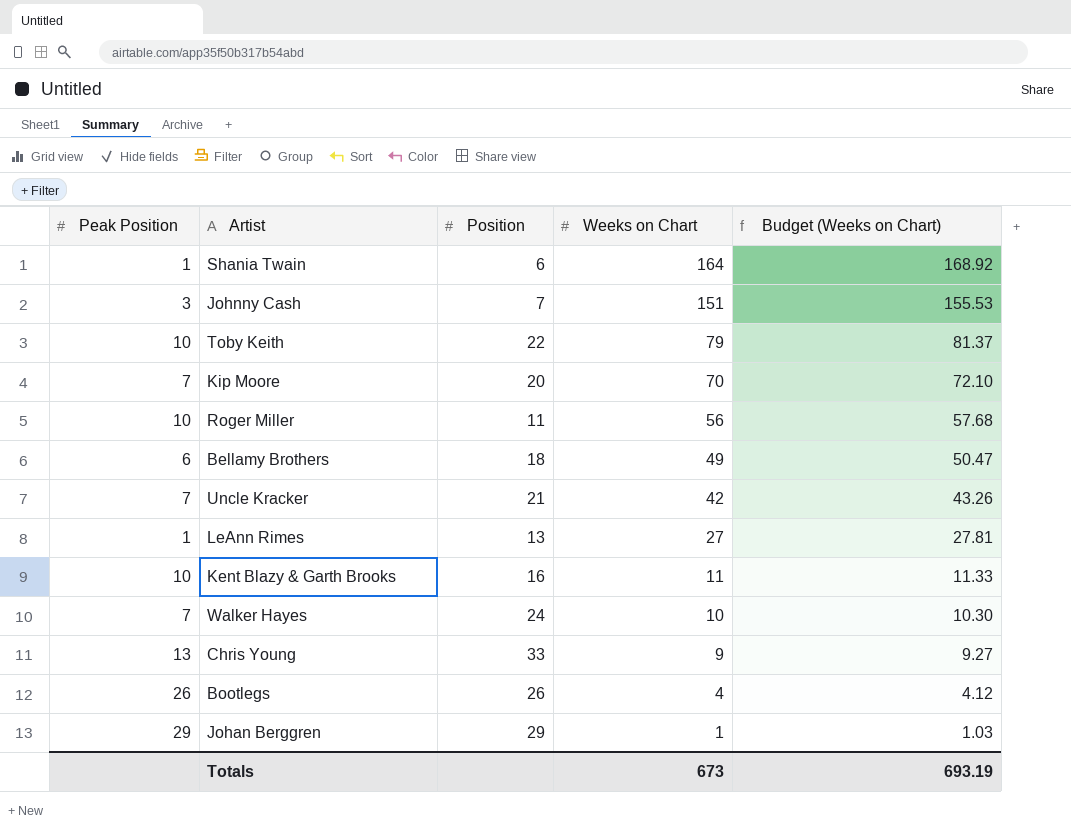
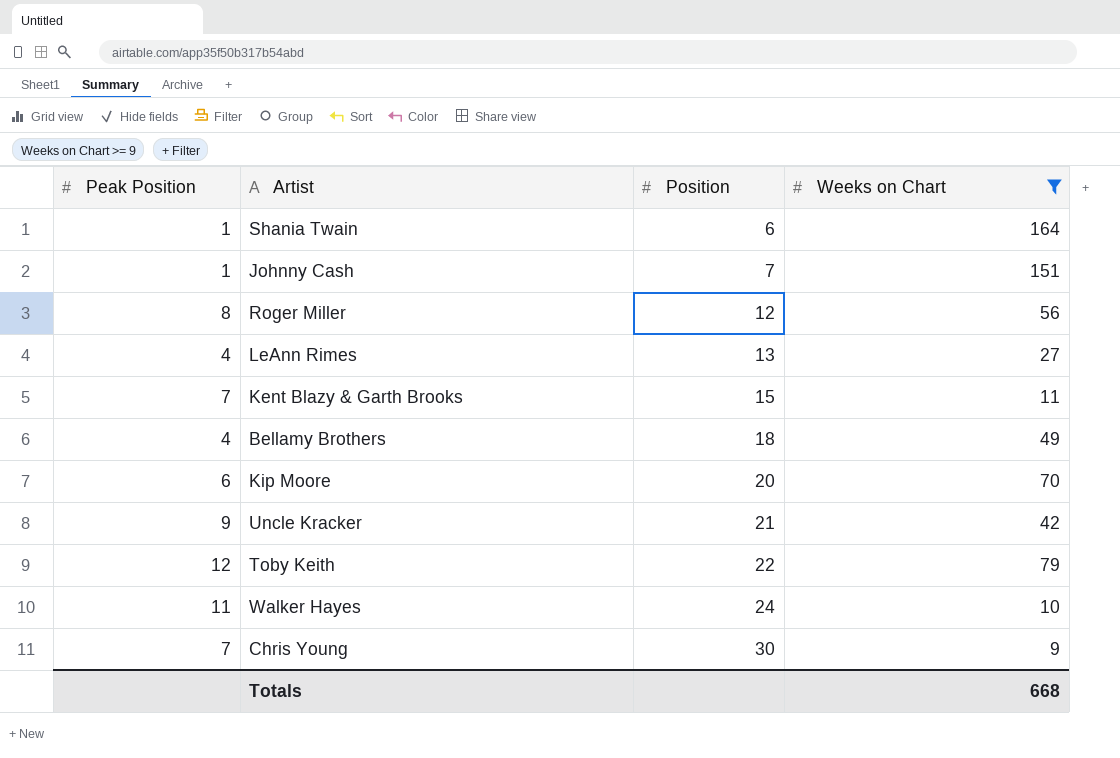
filter: none -> Weeks on Chart >= 9
row order: Weeks on Chart descending -> Position ascending
column Budget (Weeks on Chart) | formula: [Weeks on Chart] * 1.03 -> none
Johnny Cash | Peak Position: 3 -> 1
Roger Miller | Peak Position: 10 -> 8
Roger Miller | Position: 11 -> 12
LeAnn Rimes | Peak Position: 1 -> 4
Kent Blazy & Garth Brooks | Peak Position: 10 -> 7
Kent Blazy & Garth Brooks | Position: 16 -> 15
Bellamy Brothers | Peak Position: 6 -> 4
Kip Moore | Peak Position: 7 -> 6
Uncle Kracker | Peak Position: 7 -> 9
Toby Keith | Peak Position: 10 -> 12
Walker Hayes | Peak Position: 7 -> 11
Chris Young | Peak Position: 13 -> 7
Chris Young | Position: 33 -> 30
Totals | Weeks on Chart: 673 -> 668

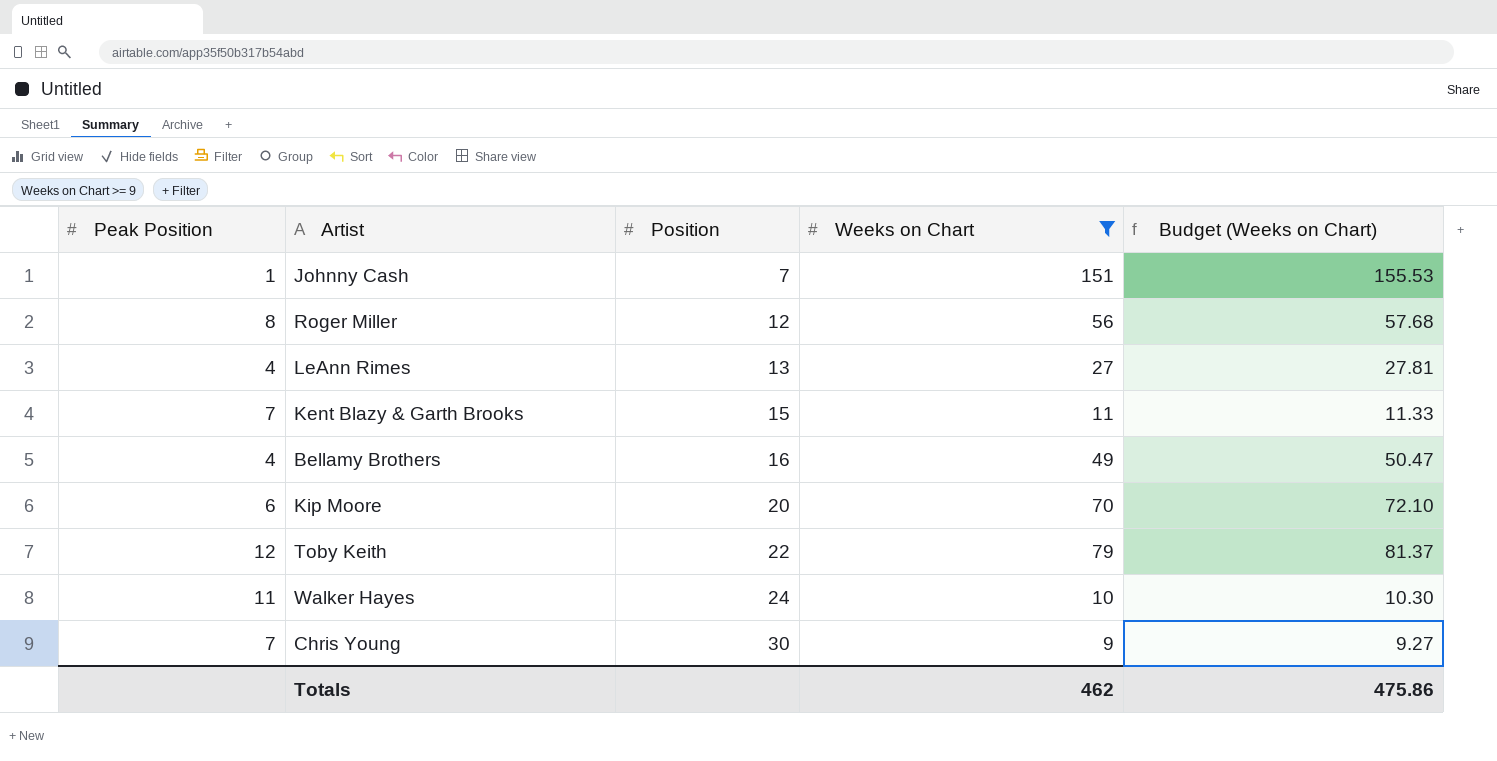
column Budget (Weeks on Chart) | formula: none -> [Weeks on Chart] * 1.03
row Shania Twain: 1 | 6 | 164 -> none
row Uncle Kracker: 9 | 21 | 42 -> none
Bellamy Brothers | Position: 18 -> 16
Totals | Weeks on Chart: 668 -> 462

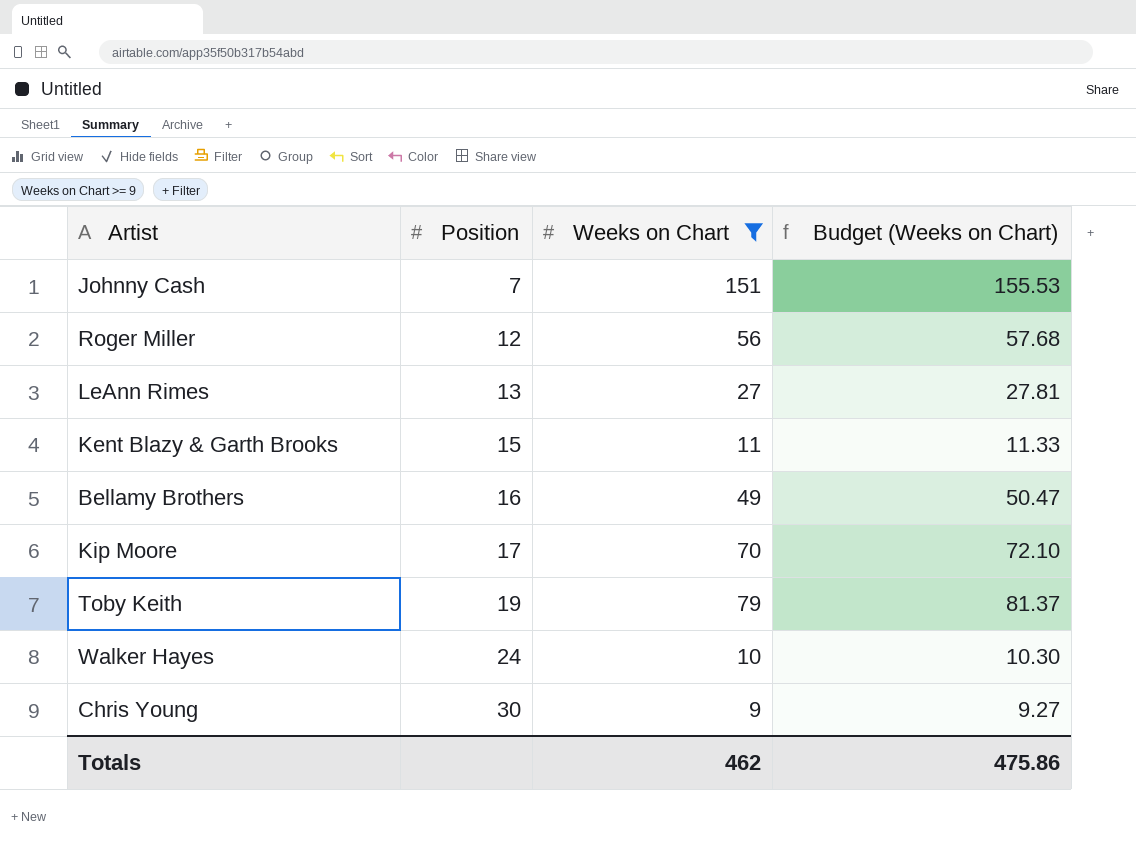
column Peak Position | position: 1 -> none
Kip Moore | Position: 20 -> 17
Toby Keith | Position: 22 -> 19

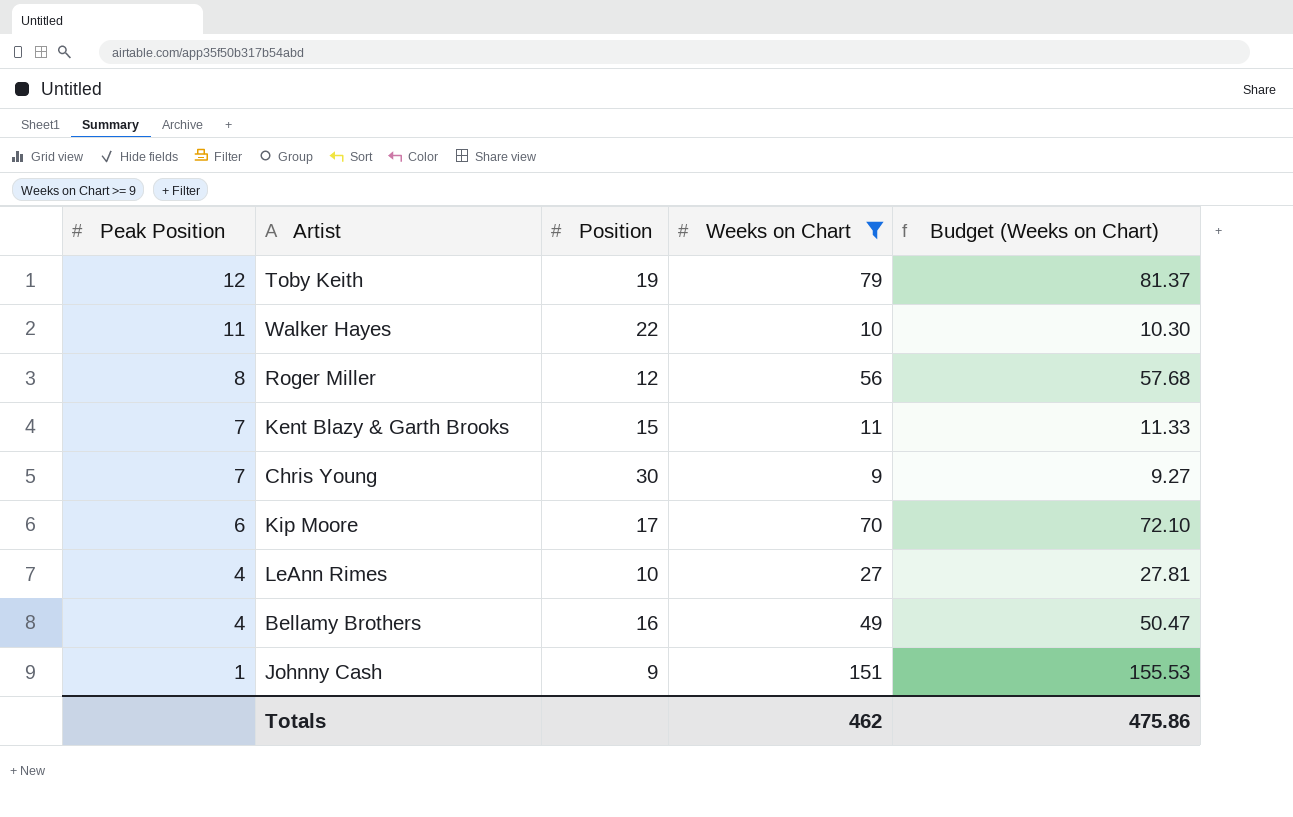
row order: Position ascending -> Peak Position descending
column Peak Position | position: none -> 1
Walker Hayes | Position: 24 -> 22
LeAnn Rimes | Position: 13 -> 10
Johnny Cash | Position: 7 -> 9

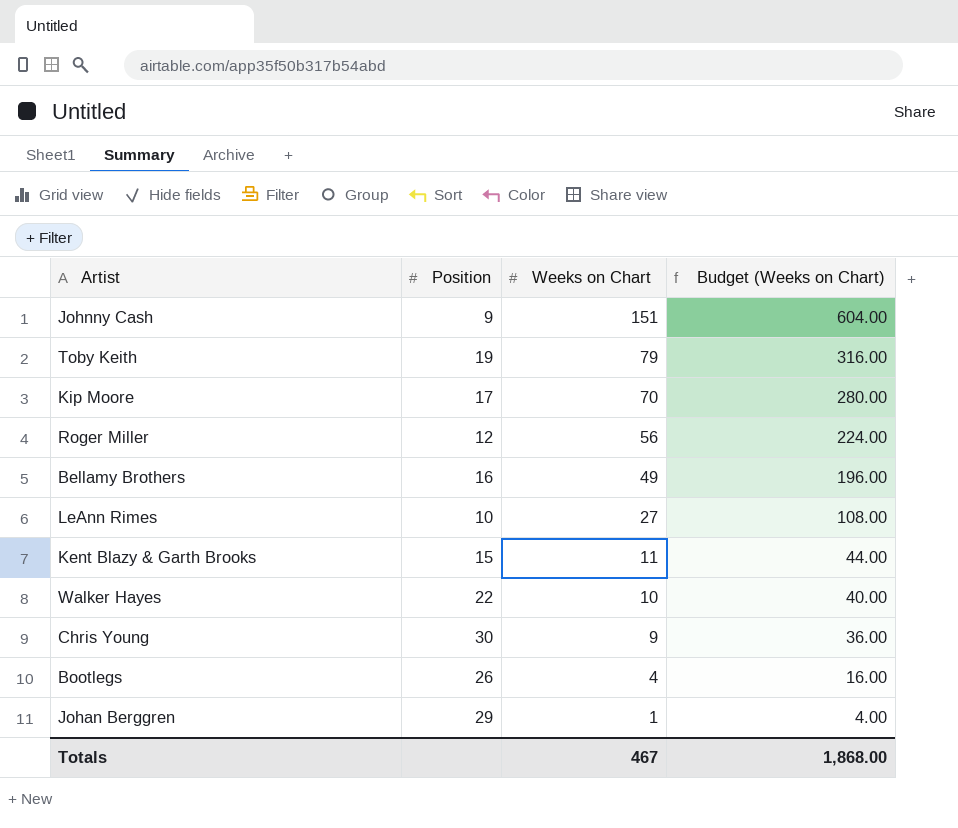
filter: Weeks on Chart >= 9 -> none
row order: Peak Position descending -> Weeks on Chart descending
column Peak Position | position: 1 -> none
column Budget (Weeks on Chart) | formula: [Weeks on Chart] * 1.03 -> [Weeks on Chart] * 4
Totals | Weeks on Chart: 462 -> 467
Totals | Budget (Weeks on Chart): 475.86 -> 1,868.00

